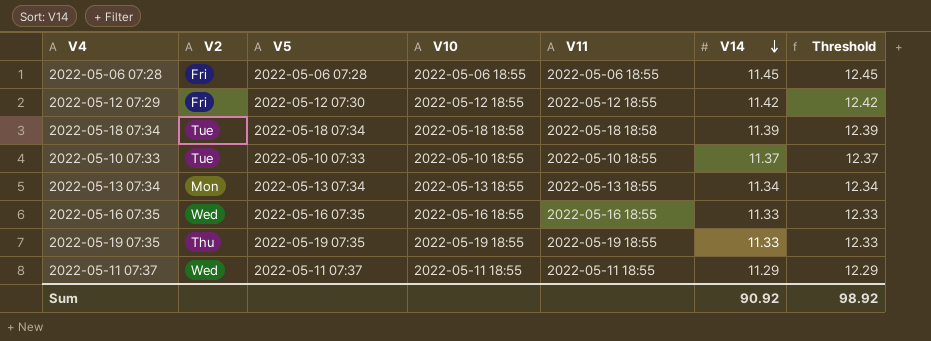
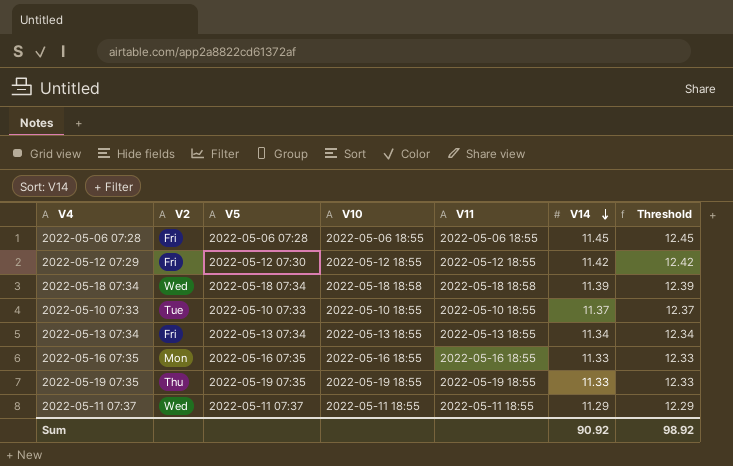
2022-05-18 07:34 | V2: Tue -> Wed
2022-05-13 07:34 | V2: Mon -> Fri
2022-05-16 07:35 | V2: Wed -> Mon

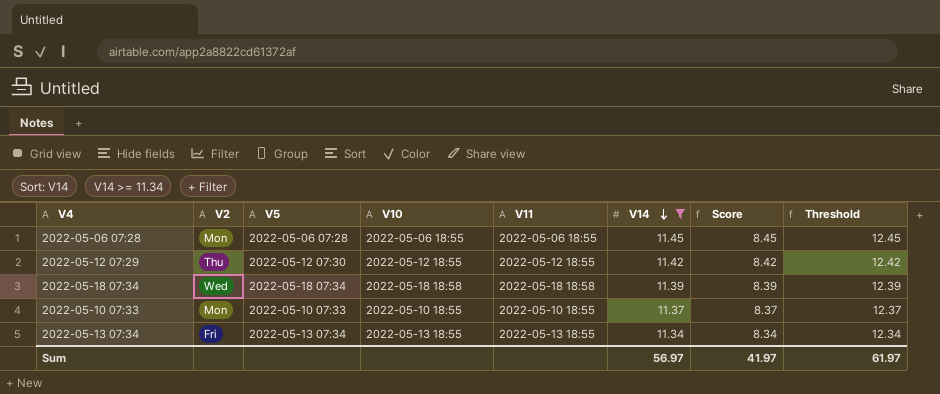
filter: none -> V14 >= 11.34
column Score | formula: none -> [V14] - 3
2022-05-06 07:28 | V2: Fri -> Mon
2022-05-12 07:29 | V2: Fri -> Thu
2022-05-10 07:33 | V2: Tue -> Mon
Sum | V14: 90.92 -> 56.97
Sum | Threshold: 98.92 -> 61.97

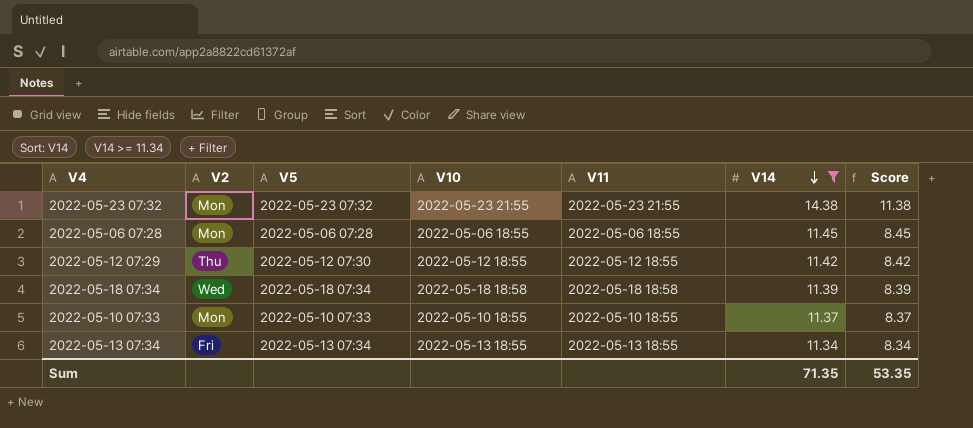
column Threshold | formula: [V14] + 1 -> none
row 2022-05-23 07:32: none -> Mon | 2022-05-23 07:32 | 2022-05-23 21:55 | 2022-05-23 21:55 | 14.38 | 11.38
Sum | V14: 56.97 -> 71.35
Sum | Score: 41.97 -> 53.35

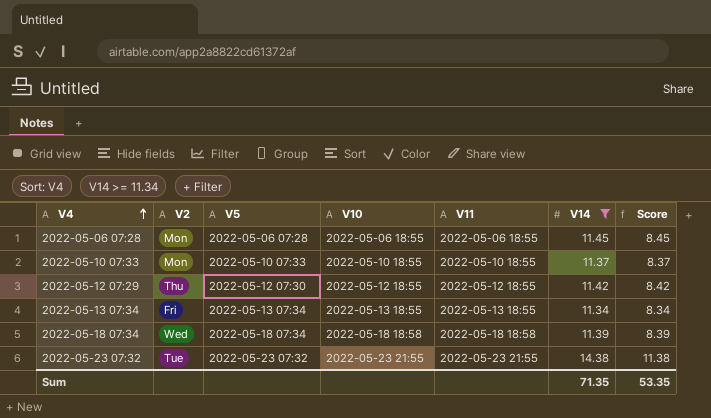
row order: V14 descending -> V4 ascending
2022-05-23 07:32 | V2: Mon -> Tue

